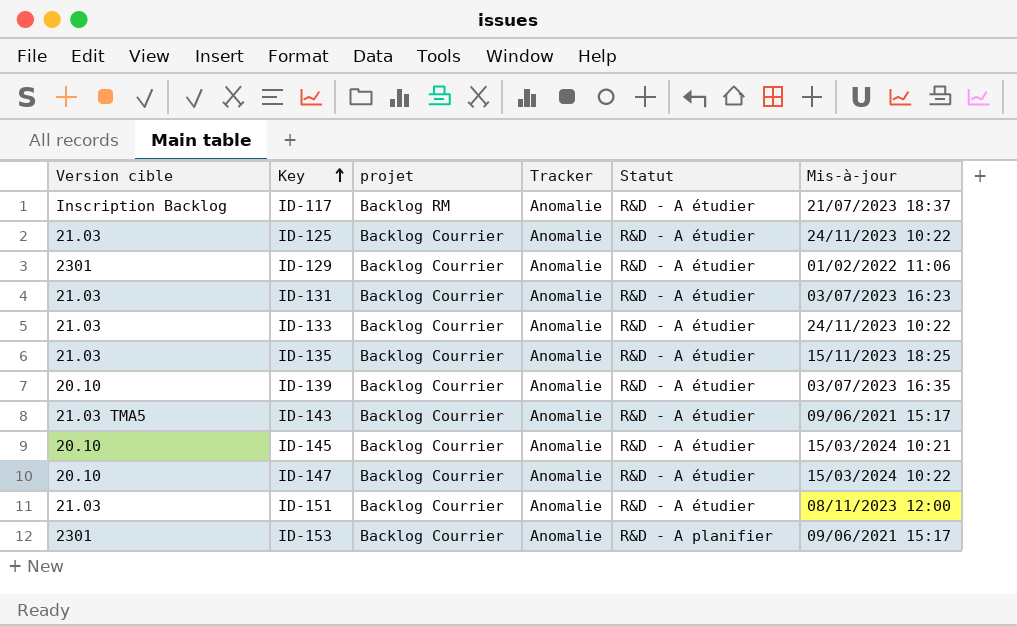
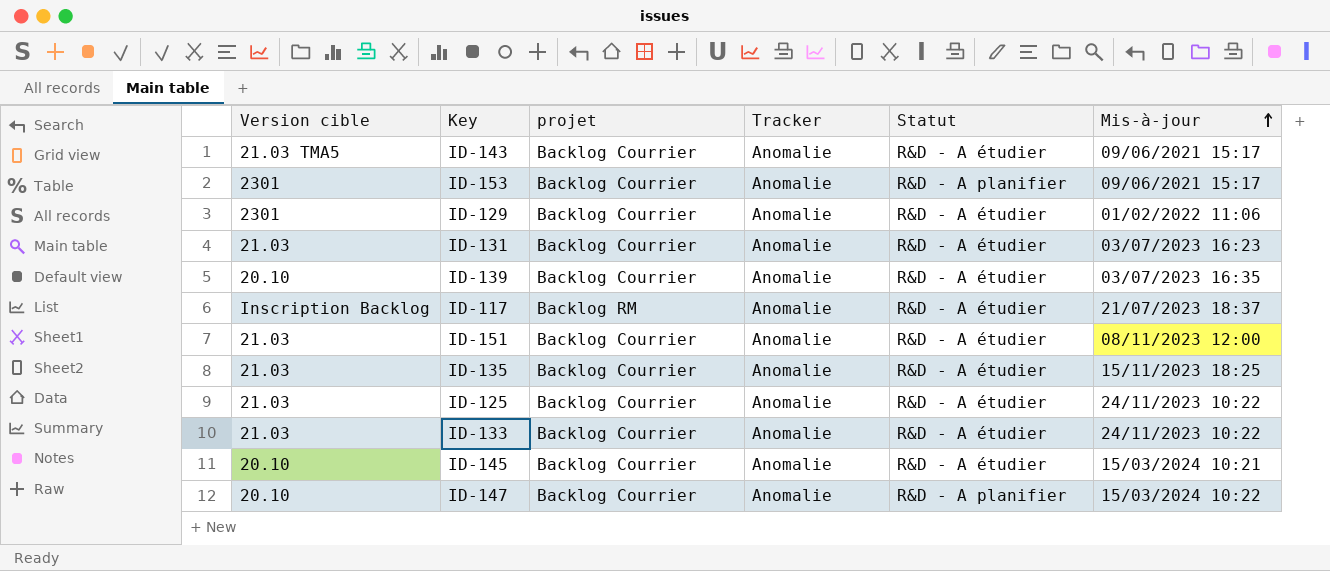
row order: Key ascending -> Mis-à-jour ascending
ID-147 | Statut: R&D - A étudier -> R&D - A planifier

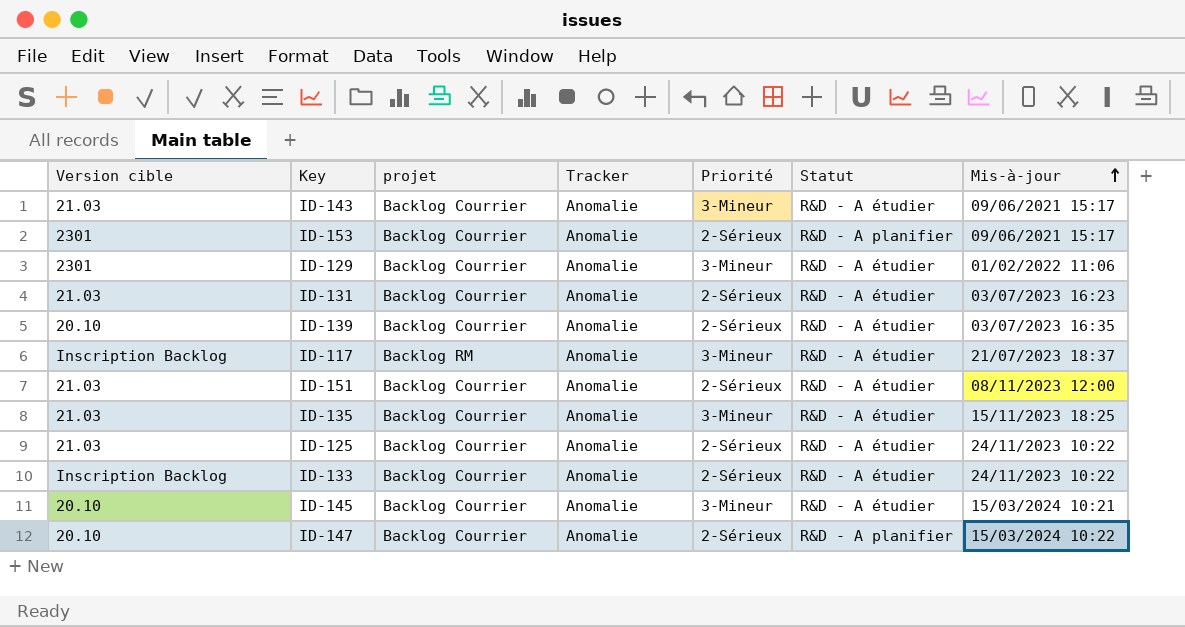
column Priorité | position: none -> 5
ID-143 | Version cible: 21.03 TMA5 -> 21.03
ID-133 | Version cible: 21.03 -> Inscription Backlog

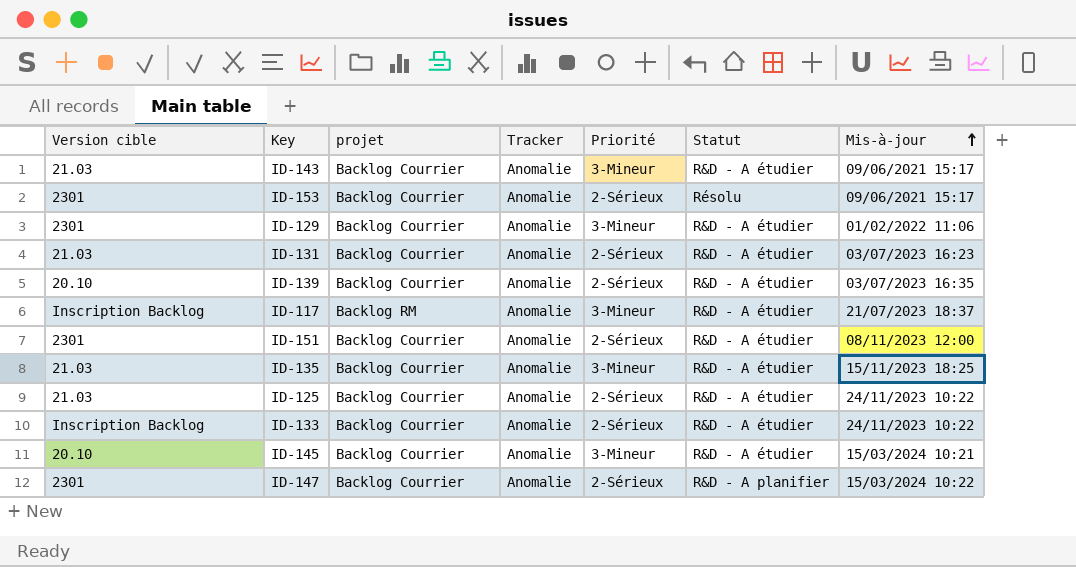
ID-153 | Statut: R&D - A planifier -> Résolu
ID-151 | Version cible: 21.03 -> 2301
ID-147 | Version cible: 20.10 -> 2301

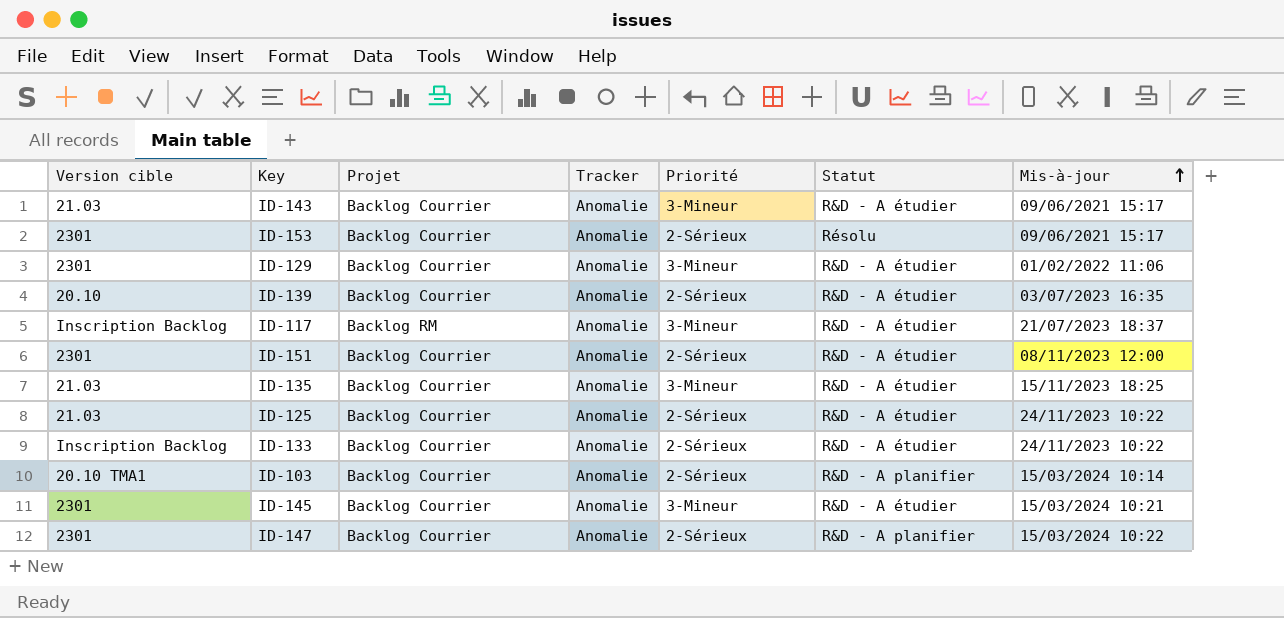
column name: projet -> Projet
row ID-131: 21.03 | Backlog Courrier | Anomalie | 2-Sérieux | R&D - A étudier | 03/07/2023 16:23 -> none
row ID-103: none -> 20.10 TMA1 | Backlog Courrier | Anomalie | 2-Sérieux | R&D - A planifier | 15/03/2024 10:14
ID-145 | Version cible: 20.10 -> 2301

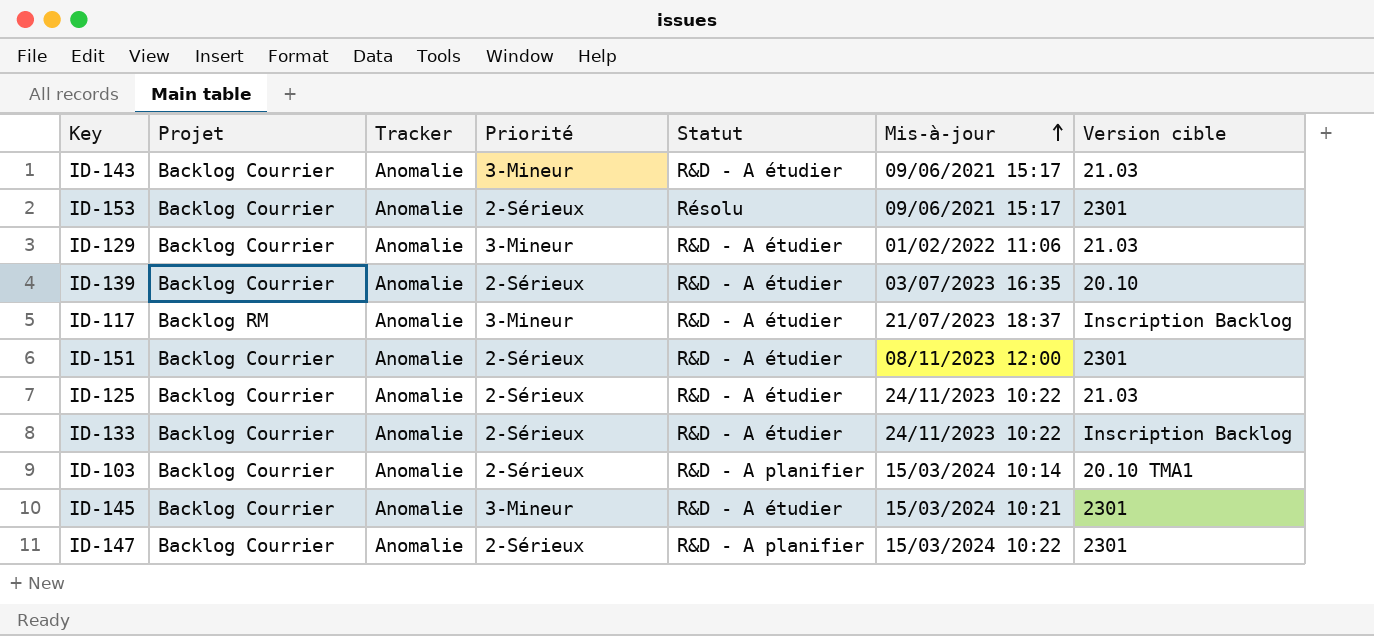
column Version cible | position: 1 -> 7
row ID-135: 21.03 | Backlog Courrier | Anomalie | 3-Mineur | R&D - A étudier | 15/11/2023 18:25 -> none
ID-129 | Version cible: 2301 -> 21.03

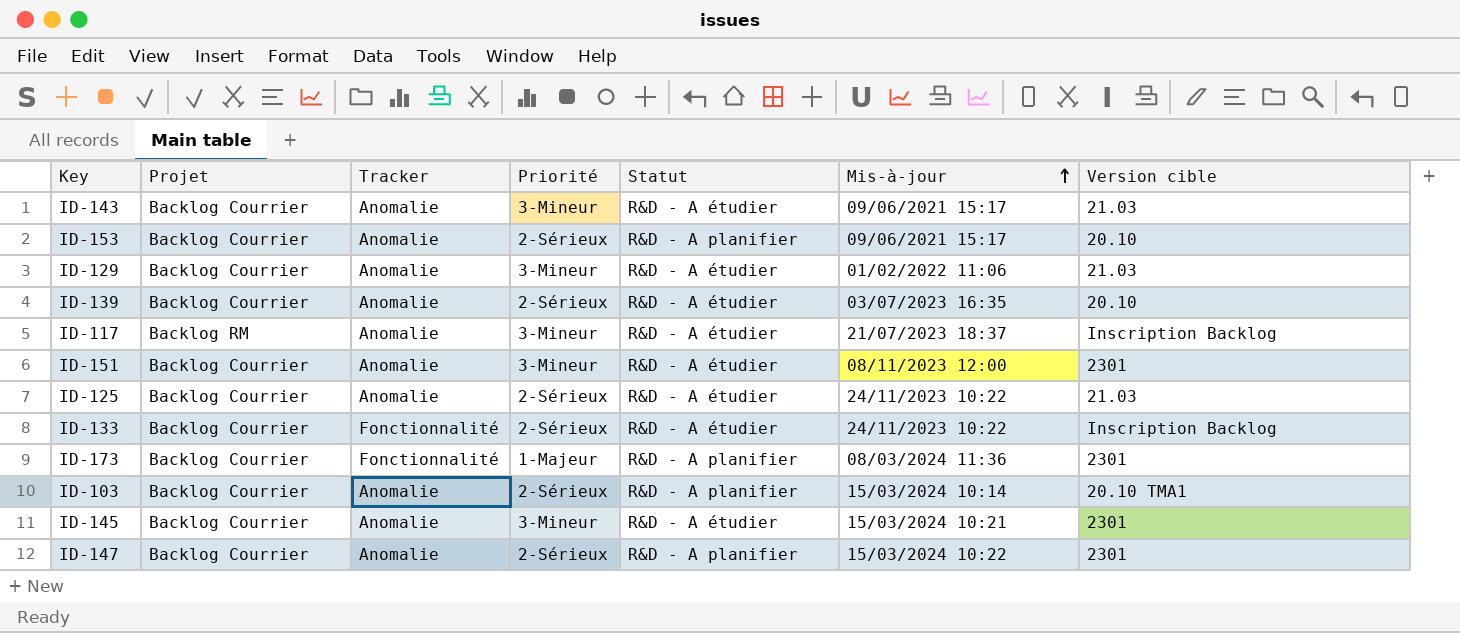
ID-153 | Statut: Résolu -> R&D - A planifier
ID-153 | Version cible: 2301 -> 20.10
ID-151 | Priorité: 2-Sérieux -> 3-Mineur
ID-133 | Tracker: Anomalie -> Fonctionnalité
row ID-173: none -> Backlog Courrier | Fonctionnalité | 1-Majeur | R&D - A planifier | 08/03/2024 11:36 | 2301

